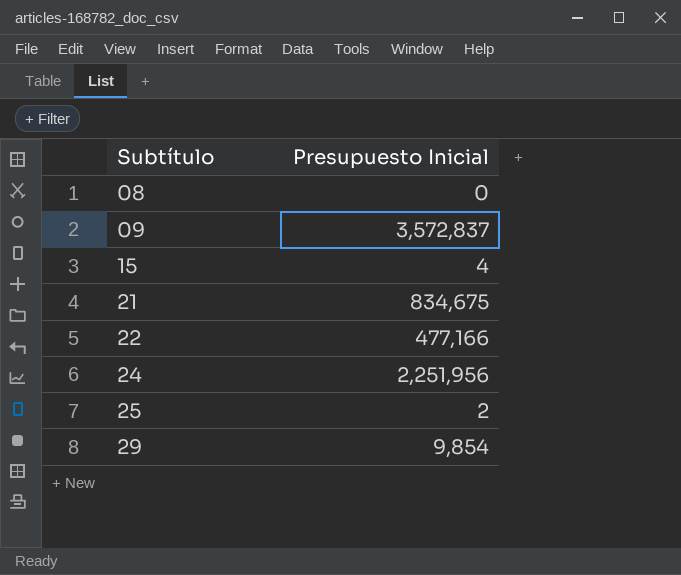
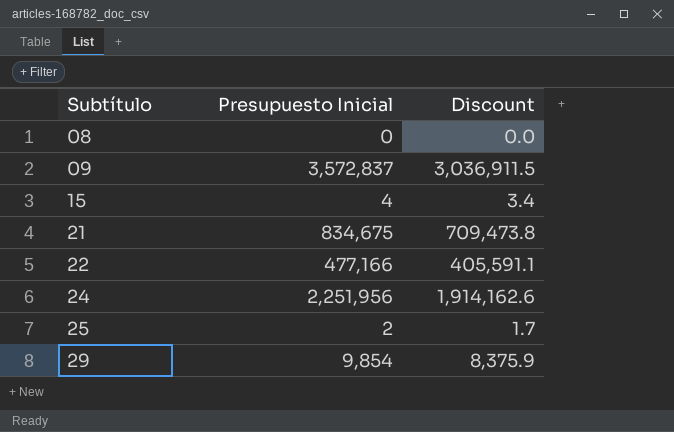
column Discount | formula: none -> [Presupuesto Inicial] * 0.85

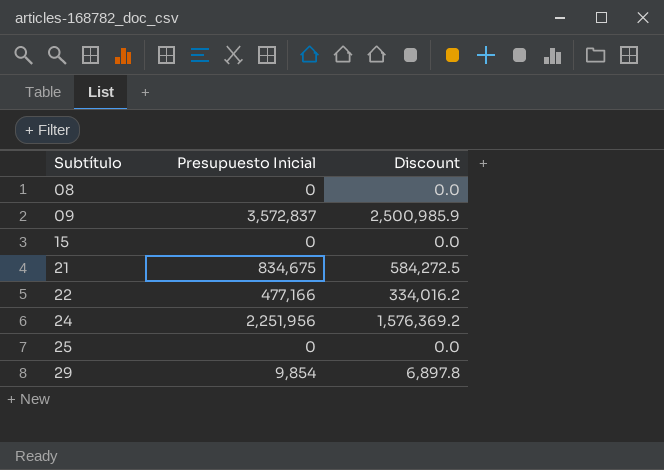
column Discount | formula: [Presupuesto Inicial] * 0.85 -> [Presupuesto Inicial] * 0.7
15 | Presupuesto Inicial: 4 -> 0
25 | Presupuesto Inicial: 2 -> 0

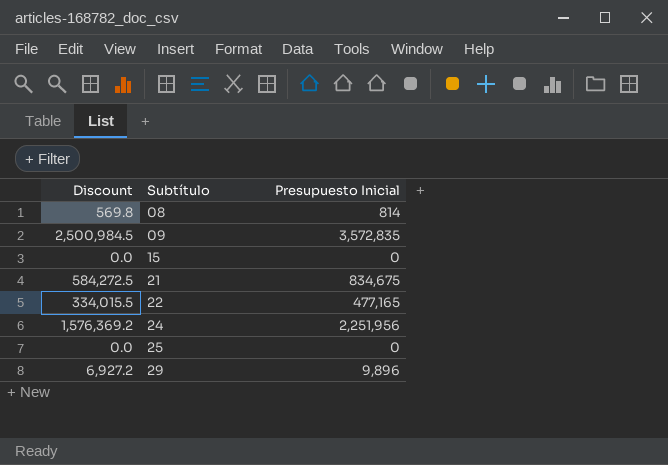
column Discount | position: 3 -> 1
08 | Discount: 0.0 -> 569.8
08 | Presupuesto Inicial: 0 -> 814
09 | Discount: 2,500,985.9 -> 2,500,984.5
09 | Presupuesto Inicial: 3,572,837 -> 3,572,835
22 | Discount: 334,016.2 -> 334,015.5
22 | Presupuesto Inicial: 477,166 -> 477,165
29 | Discount: 6,897.8 -> 6,927.2
29 | Presupuesto Inicial: 9,854 -> 9,896

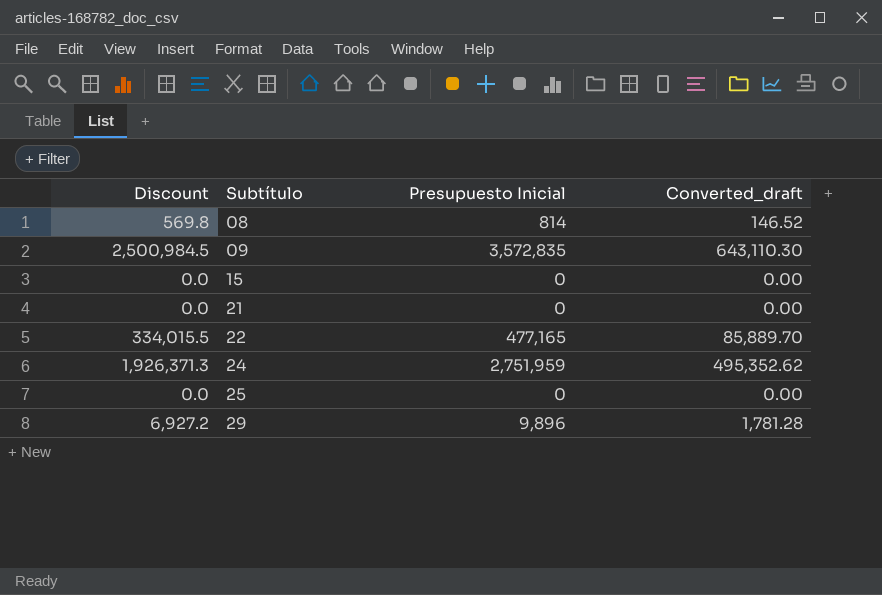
column Converted_draft | formula: none -> [Presupuesto Inicial] * 0.18
21 | Discount: 584,272.5 -> 0.0
21 | Presupuesto Inicial: 834,675 -> 0
24 | Discount: 1,576,369.2 -> 1,926,371.3
24 | Presupuesto Inicial: 2,251,956 -> 2,751,959

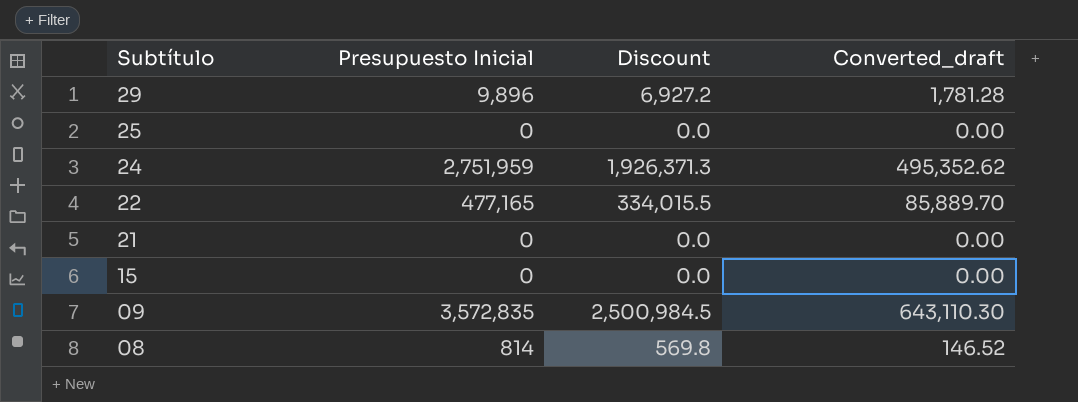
row order: Subtítulo ascending -> Subtítulo descending
column Discount | position: 1 -> 3

